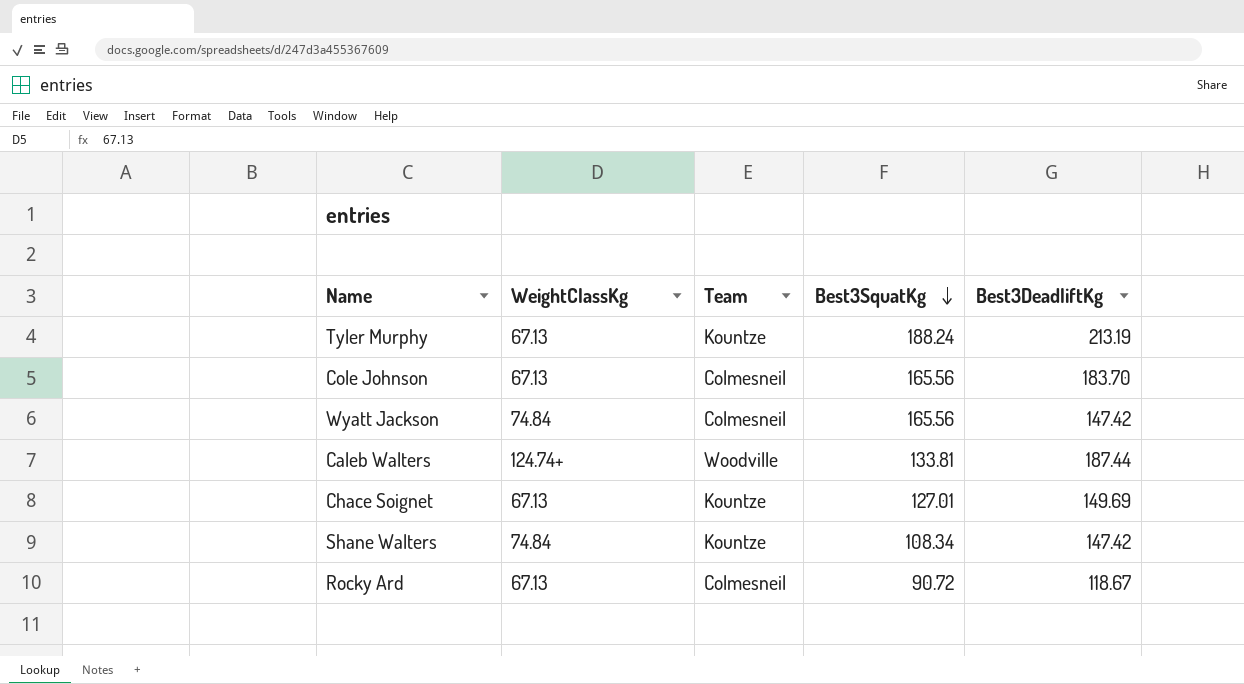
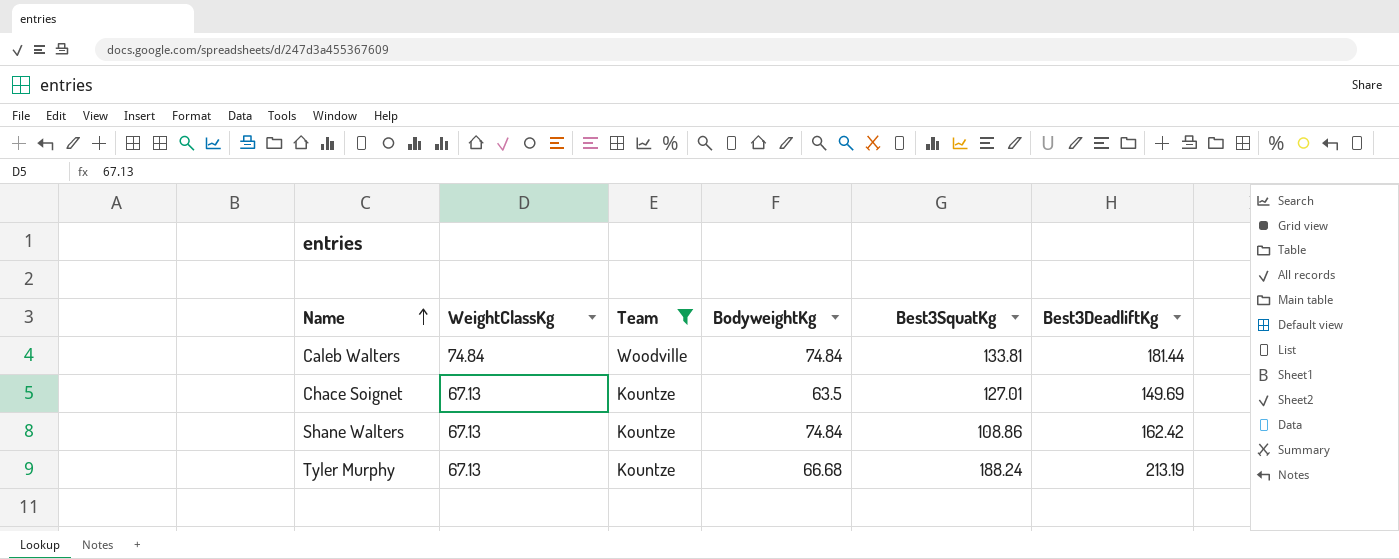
filter: none -> Team != Colmesneil
row order: Best3SquatKg descending -> Name ascending
column BodyweightKg | position: none -> 4
Caleb Walters | WeightClassKg: 124.74+ -> 74.84
Caleb Walters | Best3DeadliftKg: 187.44 -> 181.44
Shane Walters | WeightClassKg: 74.84 -> 67.13
Shane Walters | Best3SquatKg: 108.34 -> 108.86
Shane Walters | Best3DeadliftKg: 147.42 -> 162.42

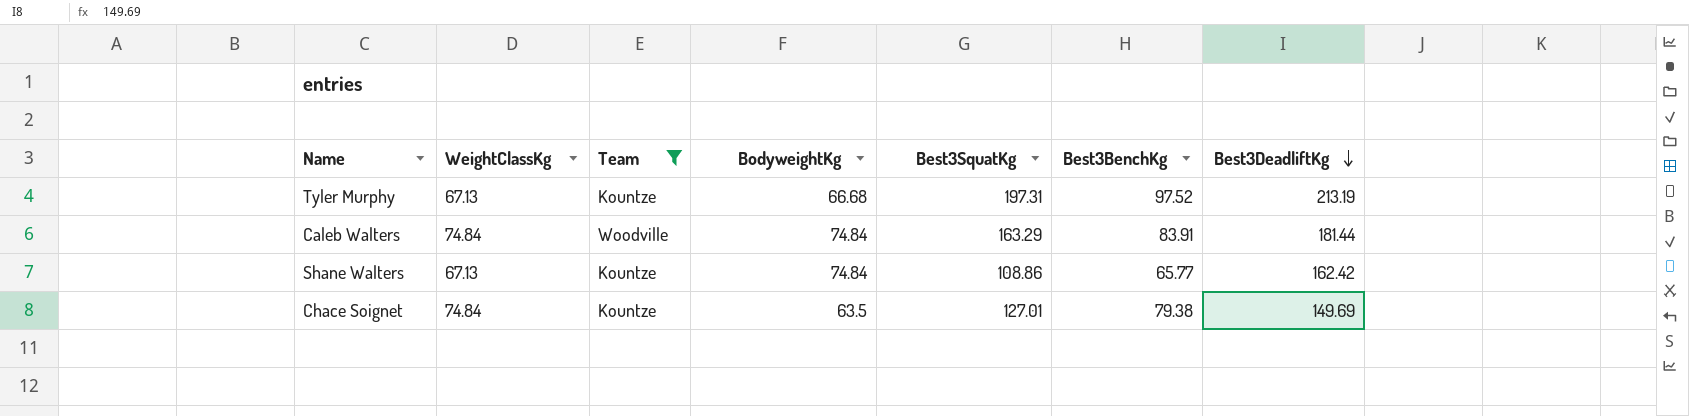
row order: Name ascending -> Best3DeadliftKg descending
column Best3BenchKg | position: none -> 6
Tyler Murphy | Best3SquatKg: 188.24 -> 197.31
Caleb Walters | Best3SquatKg: 133.81 -> 163.29
Chace Soignet | WeightClassKg: 67.13 -> 74.84

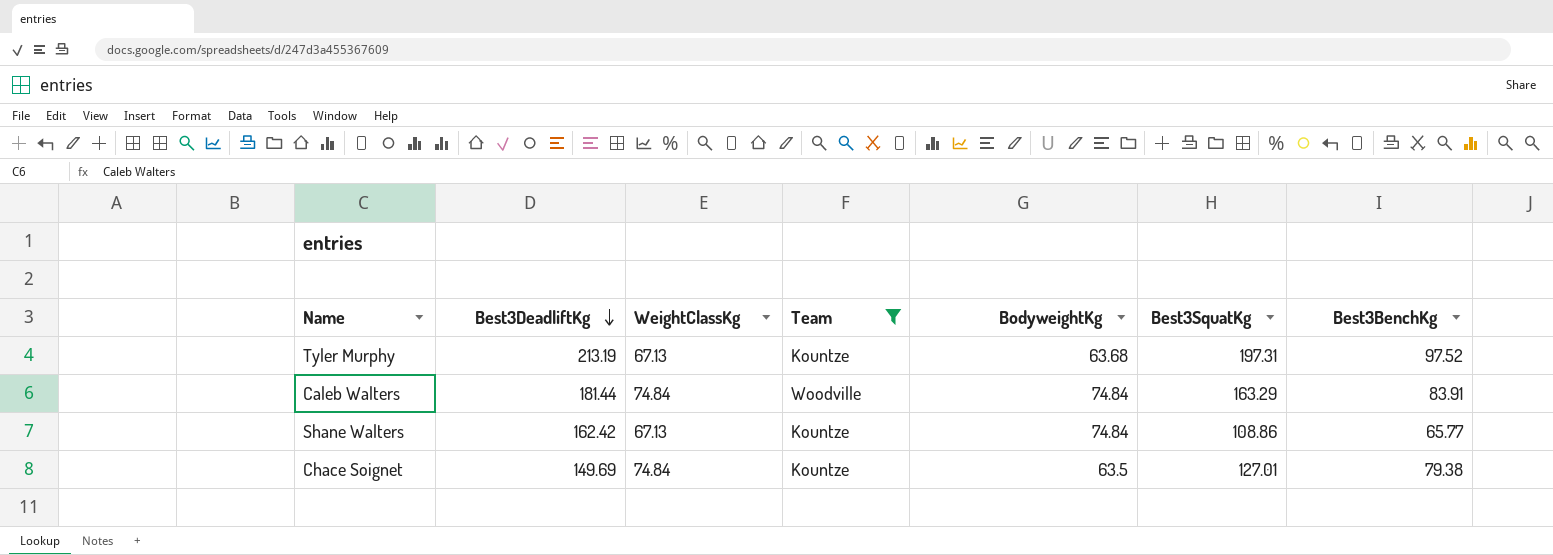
column Best3DeadliftKg | position: 7 -> 2
Tyler Murphy | BodyweightKg: 66.68 -> 63.68

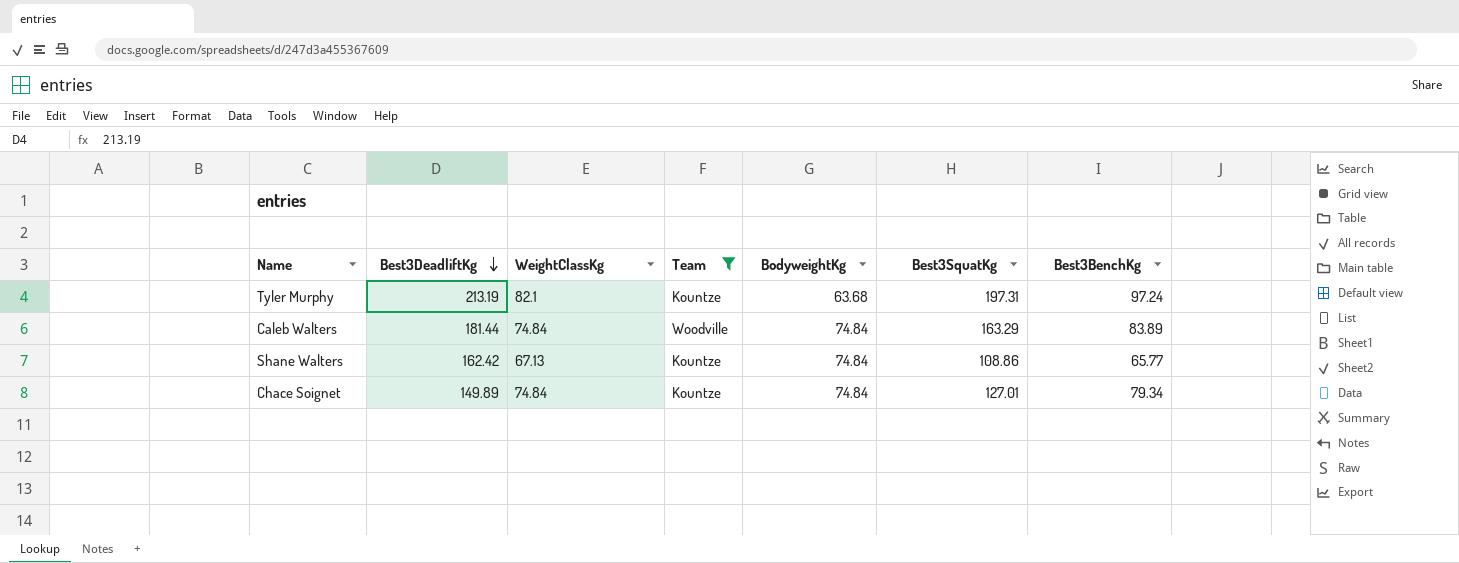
Tyler Murphy | WeightClassKg: 67.13 -> 82.1
Tyler Murphy | Best3BenchKg: 97.52 -> 97.24
Caleb Walters | Best3BenchKg: 83.91 -> 83.89
Chace Soignet | Best3DeadliftKg: 149.69 -> 149.89
Chace Soignet | BodyweightKg: 63.5 -> 74.84
Chace Soignet | Best3BenchKg: 79.38 -> 79.34

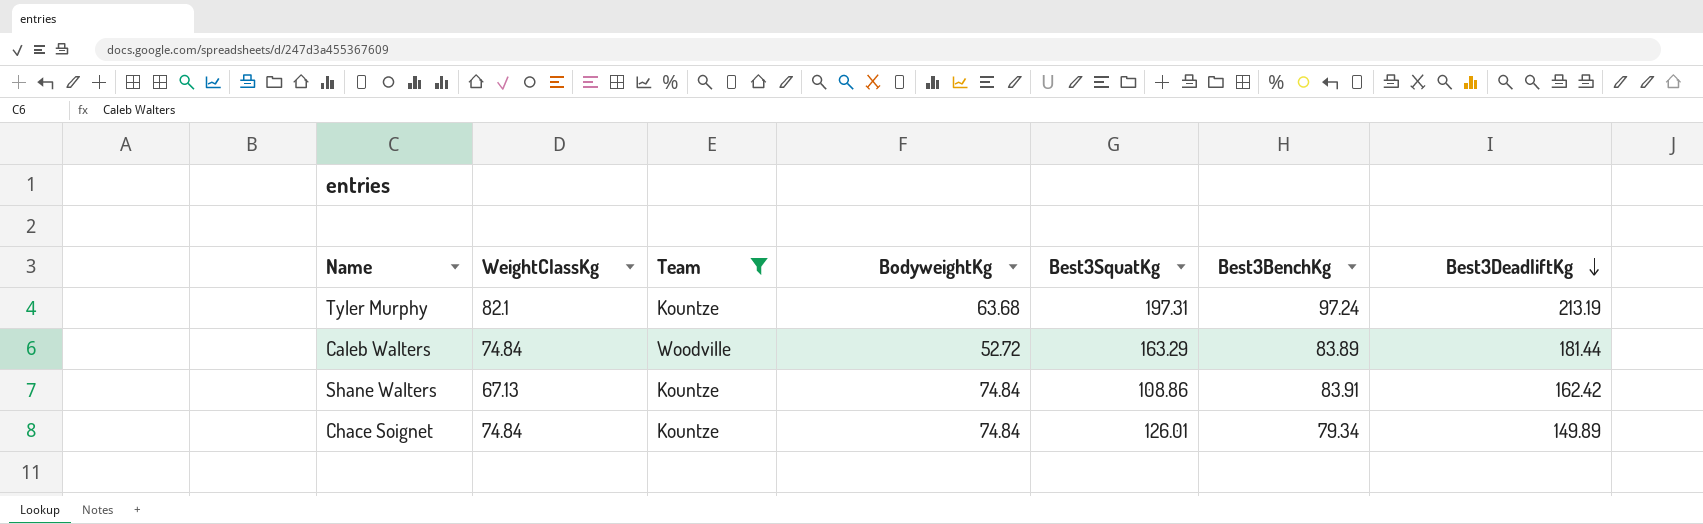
column Best3DeadliftKg | position: 2 -> 7
Caleb Walters | BodyweightKg: 74.84 -> 52.72
Shane Walters | Best3BenchKg: 65.77 -> 83.91
Chace Soignet | Best3SquatKg: 127.01 -> 126.01

